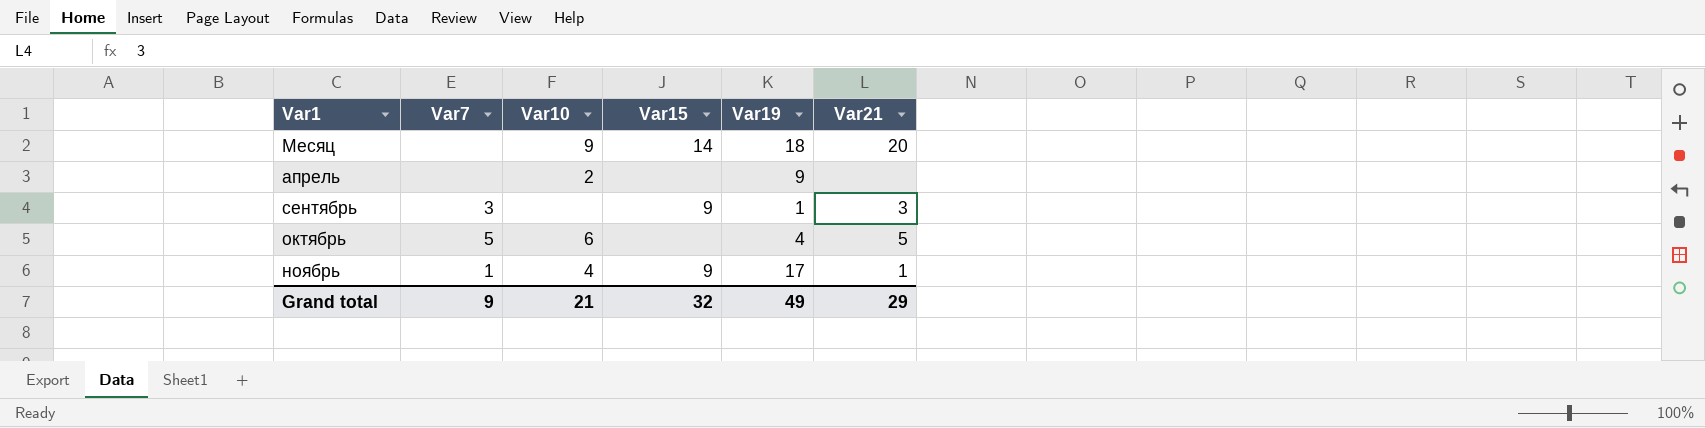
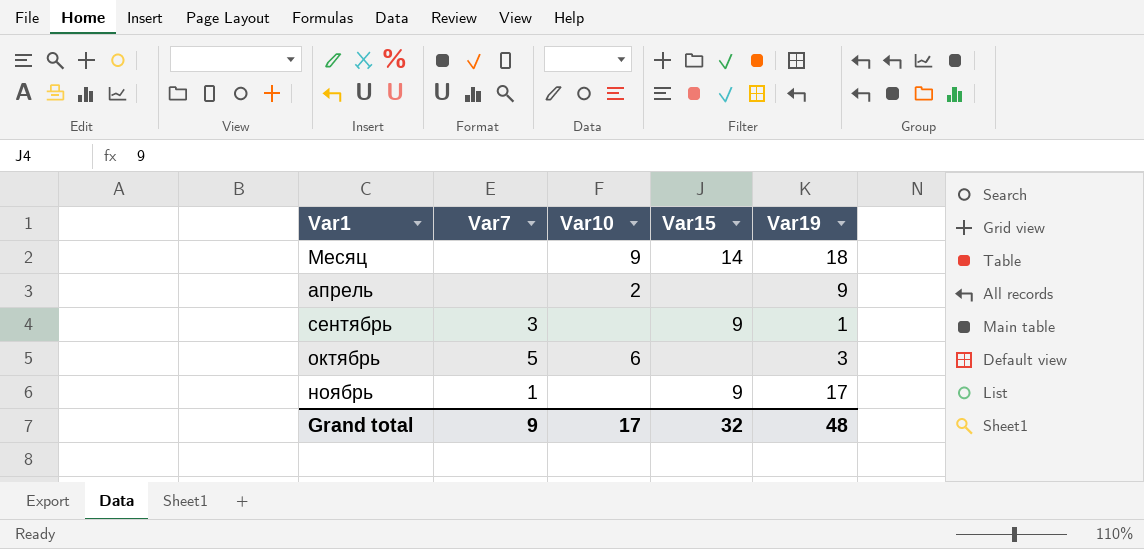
column Var21 | position: 6 -> none
октябрь | Var19: 4 -> 3
ноябрь | Var10: 4 -> none
Grand total | Var10: 21 -> 17
Grand total | Var19: 49 -> 48

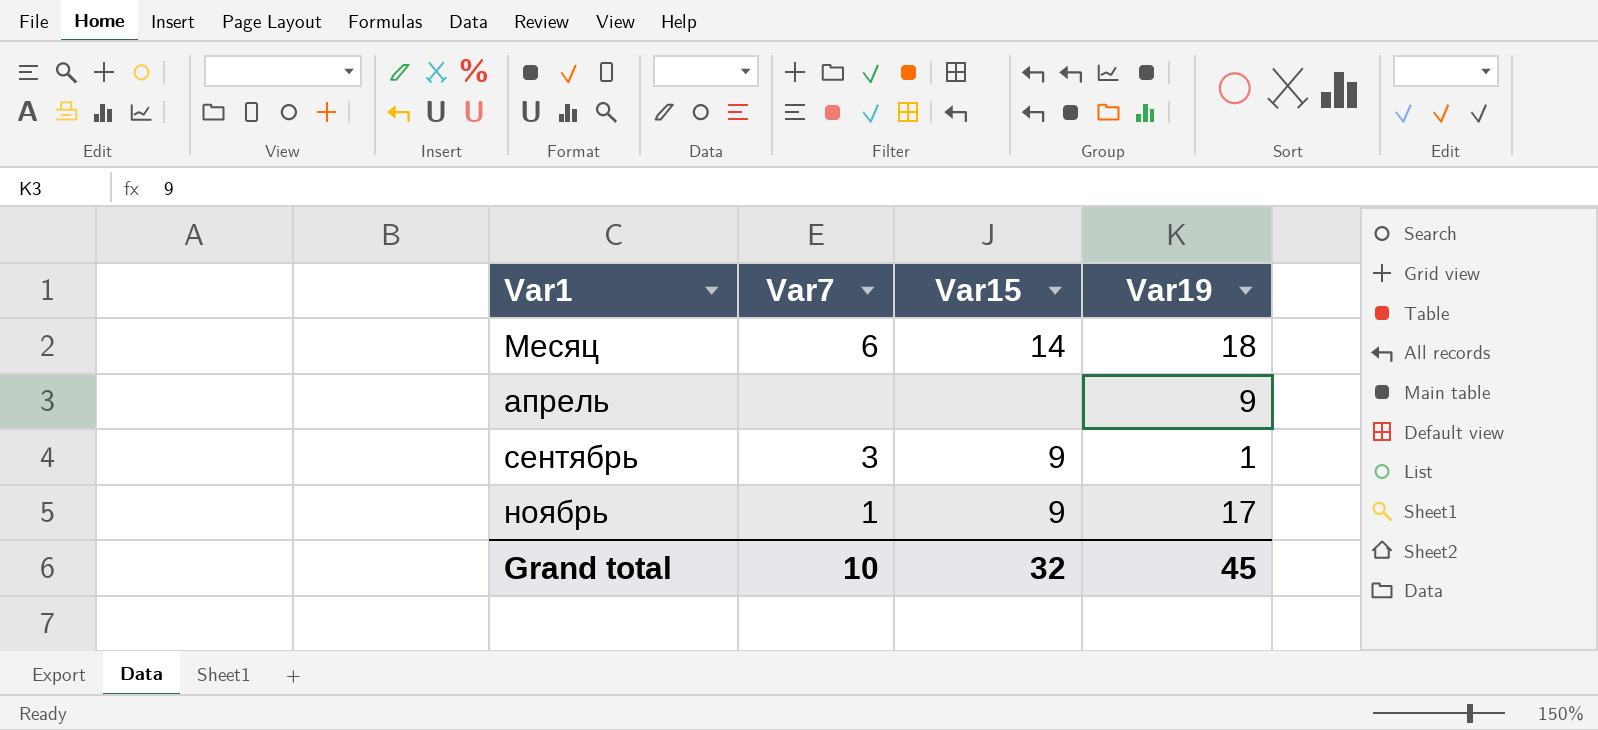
column Var10 | position: 3 -> none
row октябрь: 5 | 6 | none | 3 -> none
Месяц | Var7: none -> 6
Grand total | Var7: 9 -> 10
Grand total | Var19: 48 -> 45

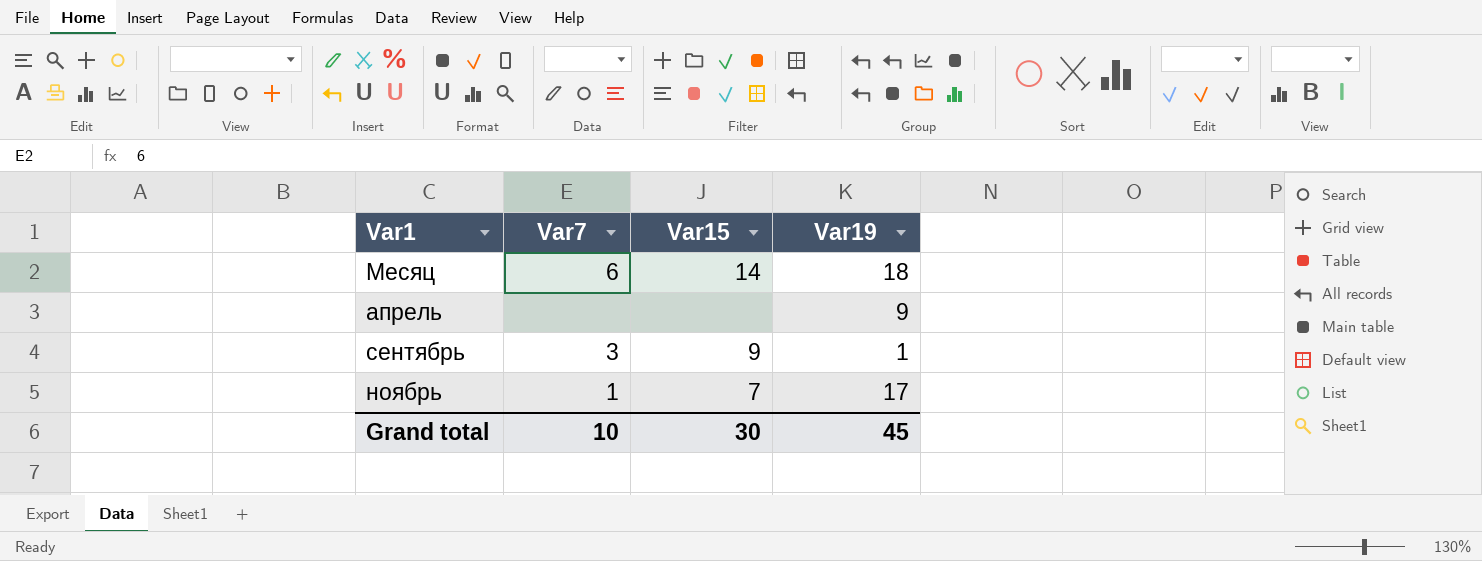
ноябрь | Var15: 9 -> 7
Grand total | Var15: 32 -> 30

